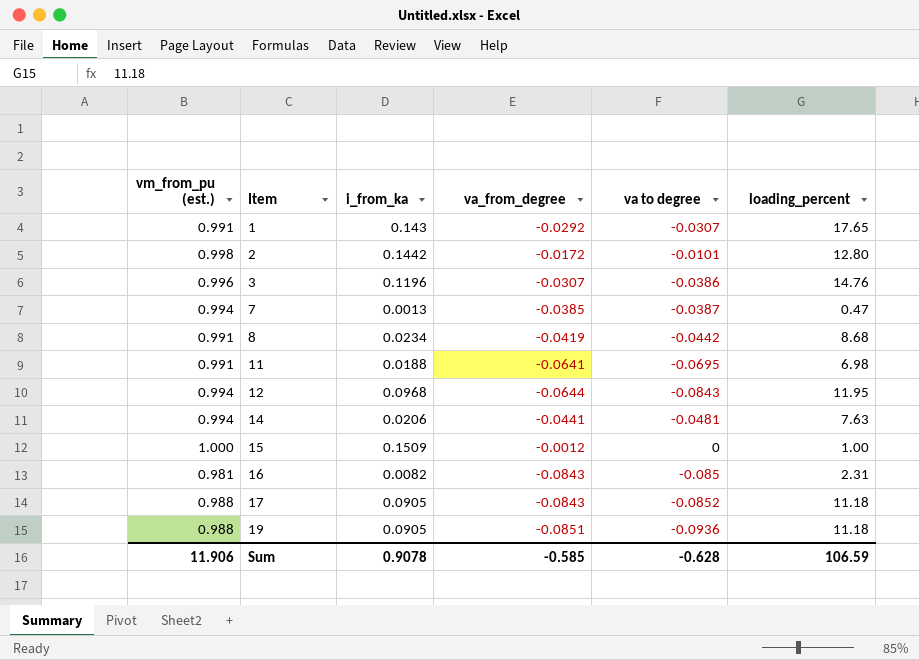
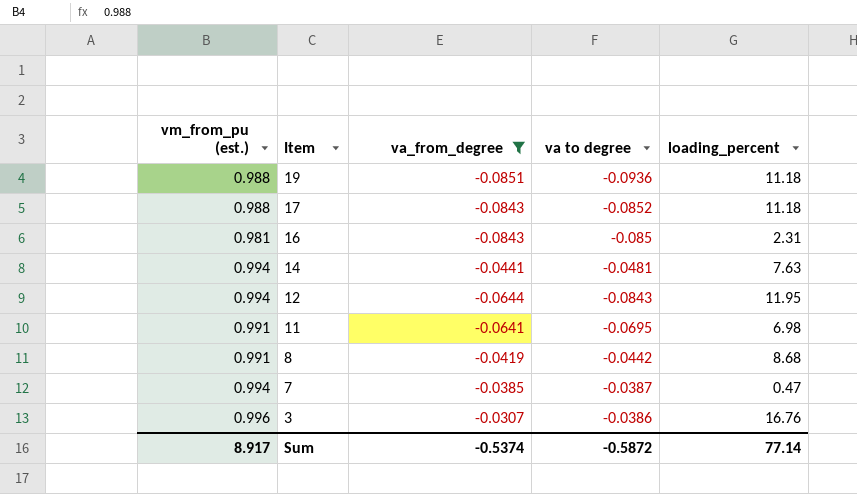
filter: none -> va_from_degree <= -0.0307
row order: Item ascending -> Item descending
column i_from_ka | position: 3 -> none
3 | loading_percent: 14.76 -> 16.76
Sum | vm_from_pu (est.): 11.906 -> 8.917
Sum | va_from_degree: -0.585 -> -0.5374
Sum | va to degree: -0.628 -> -0.5872
Sum | loading_percent: 106.59 -> 77.14

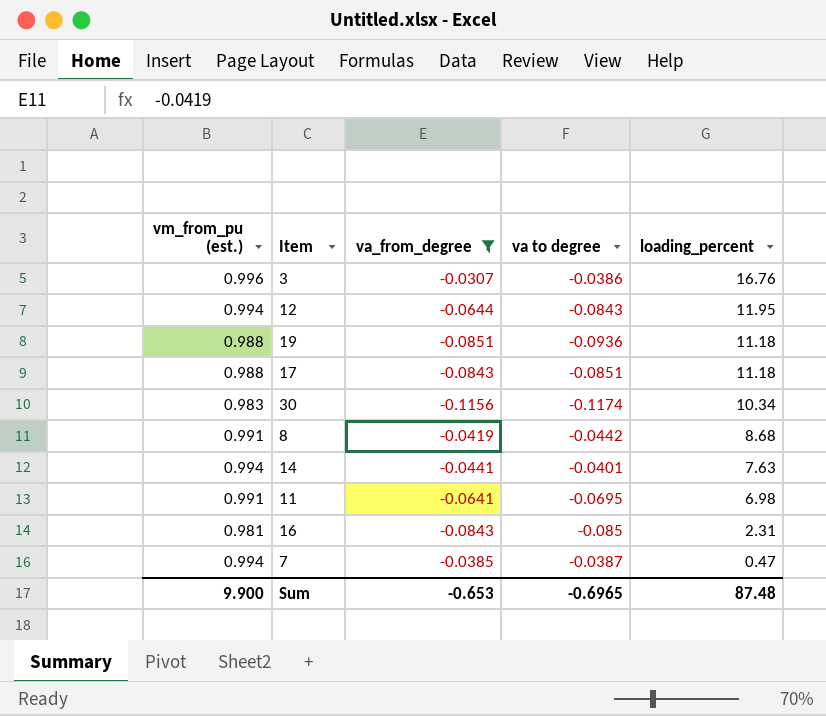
row order: Item descending -> loading_percent descending
17 | va to degree: -0.0852 -> -0.0851
row 30: none -> 0.983 | -0.1156 | -0.1174 | 10.34
14 | va to degree: -0.0481 -> -0.0401
Sum | vm_from_pu (est.): 8.917 -> 9.900
Sum | va_from_degree: -0.5374 -> -0.653
Sum | va to degree: -0.5872 -> -0.6965
Sum | loading_percent: 77.14 -> 87.48

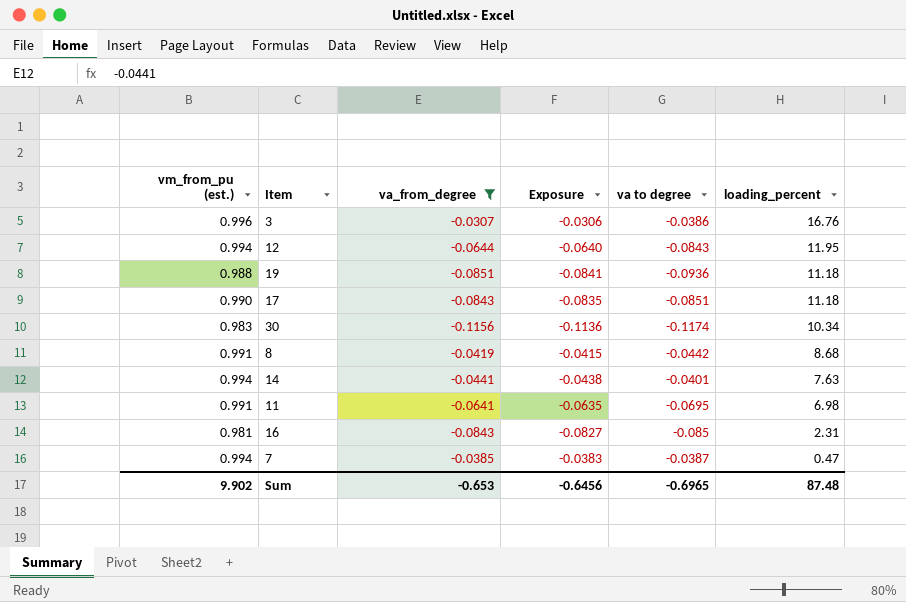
column Exposure | formula: none -> [vm_from_pu (est.)] * [va_from_degree]
17 | vm_from_pu (est.): 0.988 -> 0.990
Sum | vm_from_pu (est.): 9.900 -> 9.902

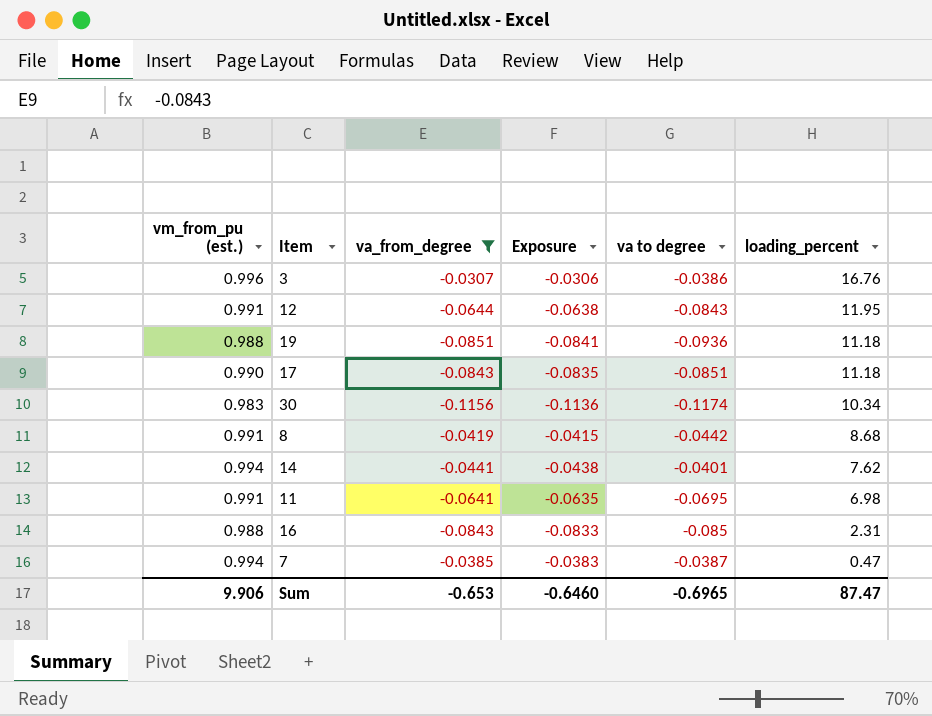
12 | vm_from_pu (est.): 0.994 -> 0.991
12 | Exposure: -0.0640 -> -0.0638
14 | loading_percent: 7.63 -> 7.62
16 | vm_from_pu (est.): 0.981 -> 0.988
16 | Exposure: -0.0827 -> -0.0833
Sum | vm_from_pu (est.): 9.902 -> 9.906
Sum | Exposure: -0.6456 -> -0.6460
Sum | loading_percent: 87.48 -> 87.47

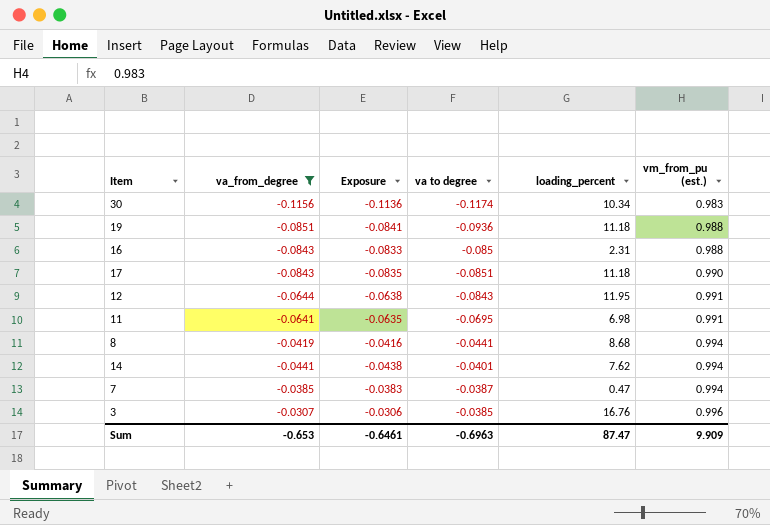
row order: loading_percent descending -> vm_from_pu (est.) ascending
column vm_from_pu (est.) | position: 1 -> 6
8 | Exposure: -0.0415 -> -0.0416
8 | va to degree: -0.0442 -> -0.0441
8 | vm_from_pu (est.): 0.991 -> 0.994
3 | va to degree: -0.0386 -> -0.0385
Sum | Exposure: -0.6460 -> -0.6461
Sum | va to degree: -0.6965 -> -0.6963
Sum | vm_from_pu (est.): 9.906 -> 9.909

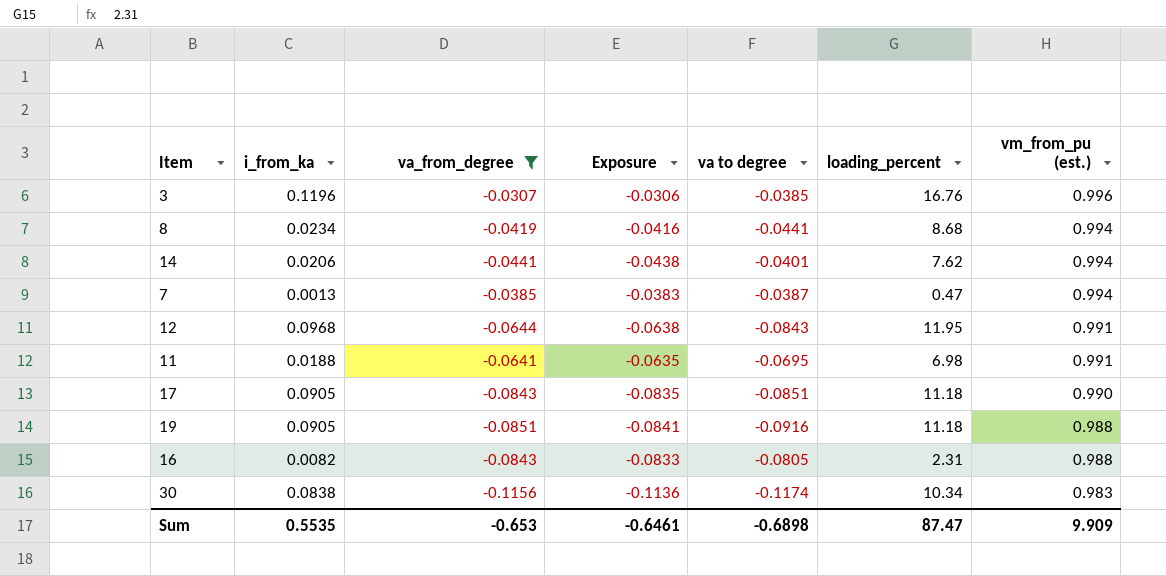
row order: vm_from_pu (est.) ascending -> vm_from_pu (est.) descending
column i_from_ka | position: none -> 2
19 | va to degree: -0.0936 -> -0.0916
16 | va to degree: -0.085 -> -0.0805
Sum | va to degree: -0.6963 -> -0.6898

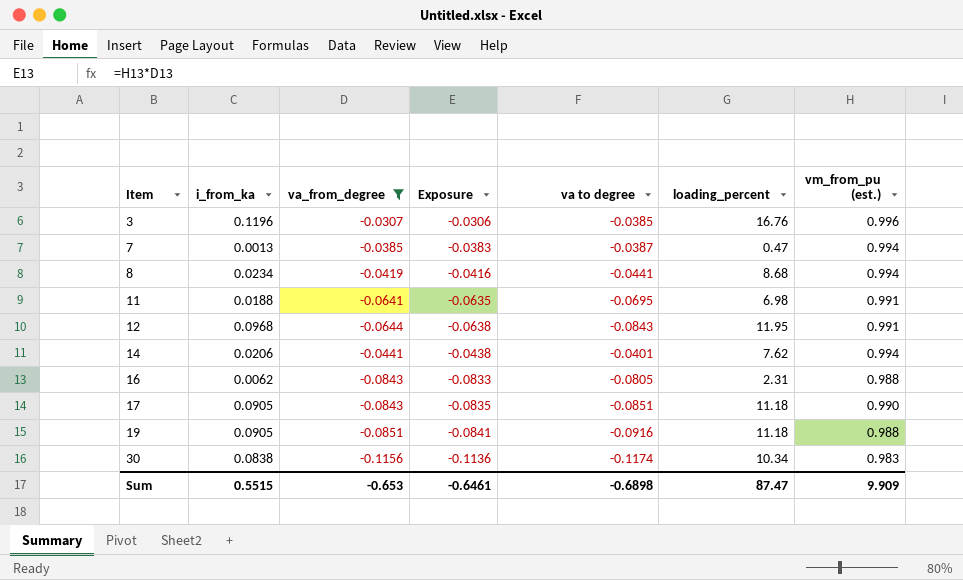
row order: vm_from_pu (est.) descending -> Item ascending
16 | i_from_ka: 0.0082 -> 0.0062
Sum | i_from_ka: 0.5535 -> 0.5515

